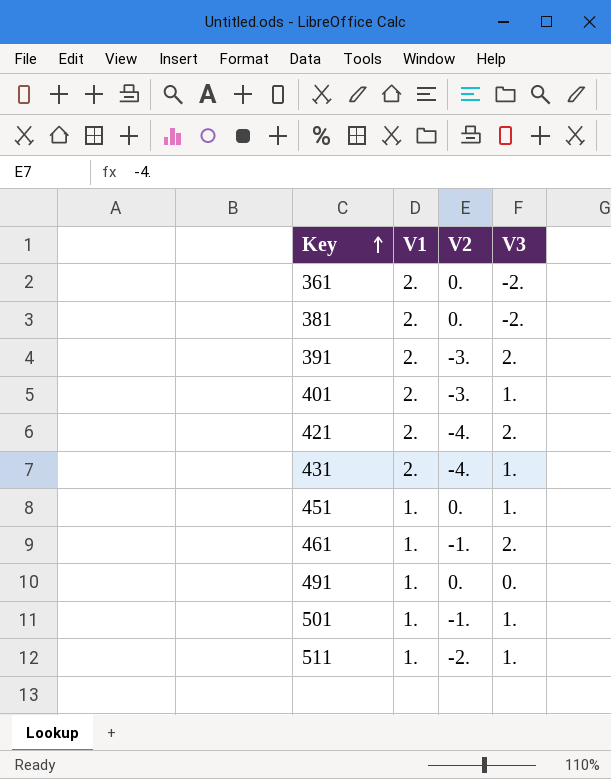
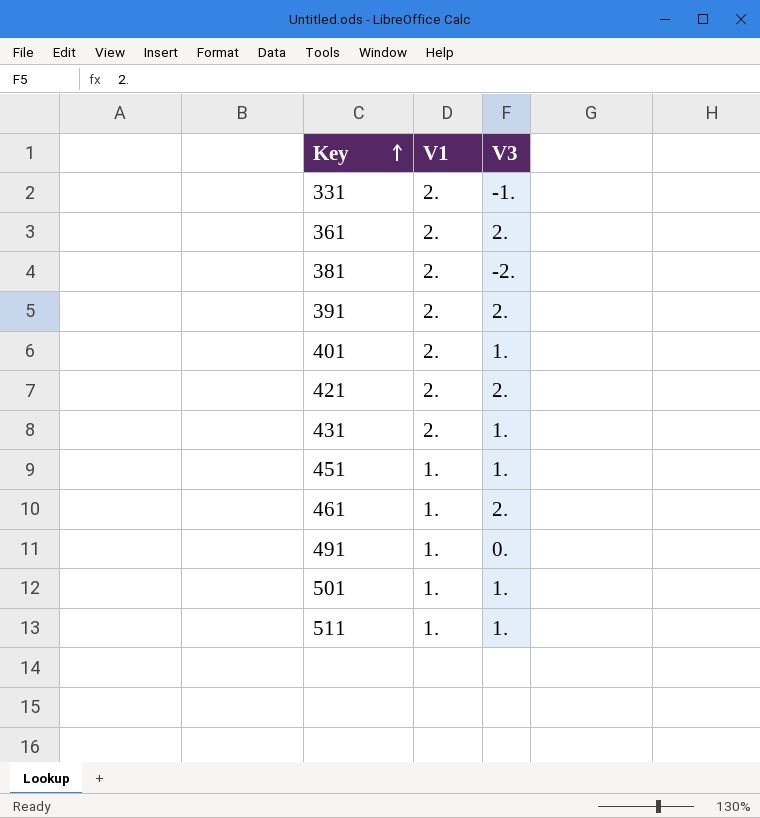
column V2 | position: 3 -> none
row 331: none -> 2. | -1.
361 | V3: -2. -> 2.

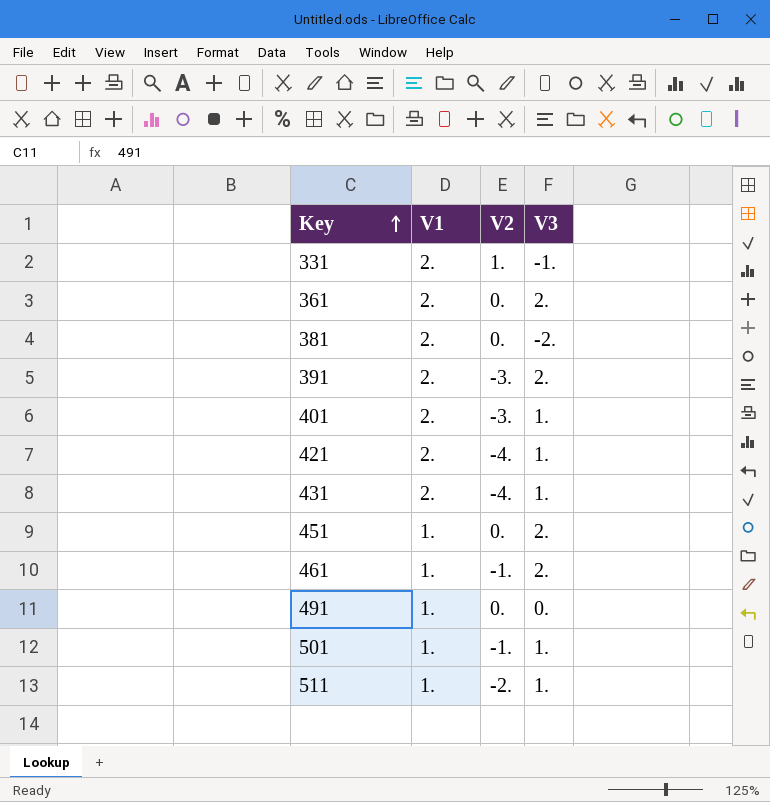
column V2 | position: none -> 3
421 | V3: 2. -> 1.
451 | V3: 1. -> 2.

